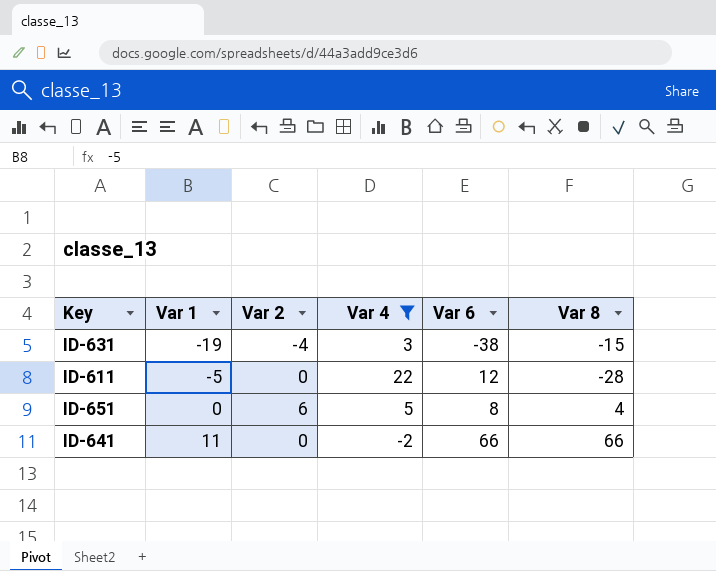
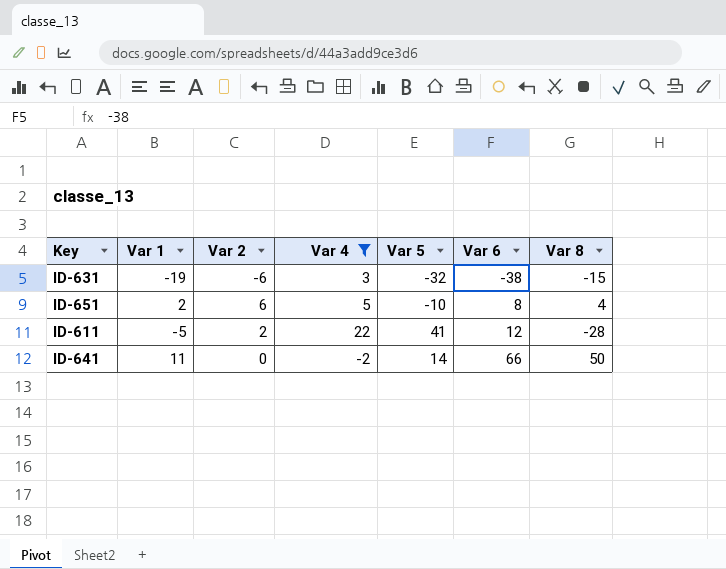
row order: Var 1 ascending -> Var 6 ascending
column Var 5 | position: none -> 5
ID-631 | Var 2: -4 -> -6
ID-651 | Var 1: 0 -> 2
ID-611 | Var 2: 0 -> 2
ID-641 | Var 8: 66 -> 50

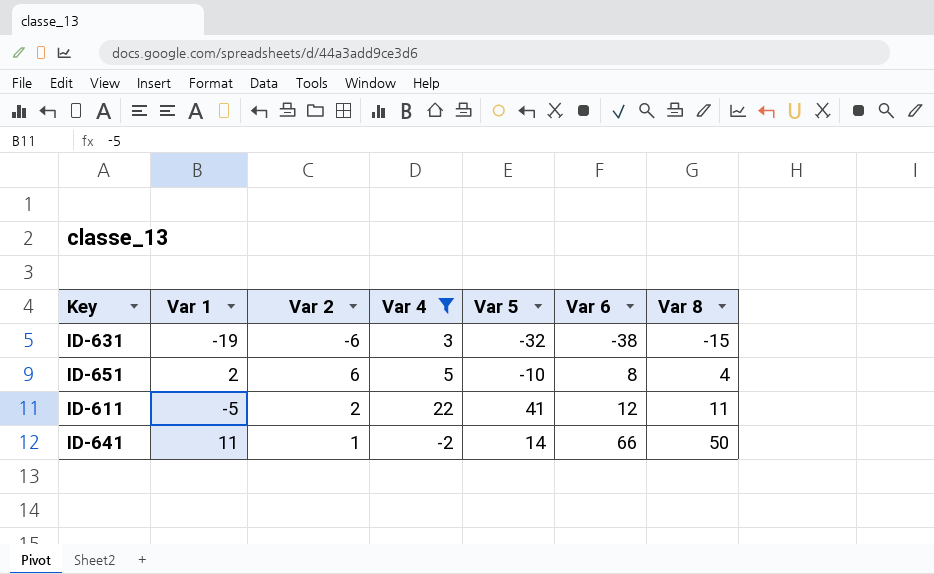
ID-611 | Var 8: -28 -> 11
ID-641 | Var 2: 0 -> 1

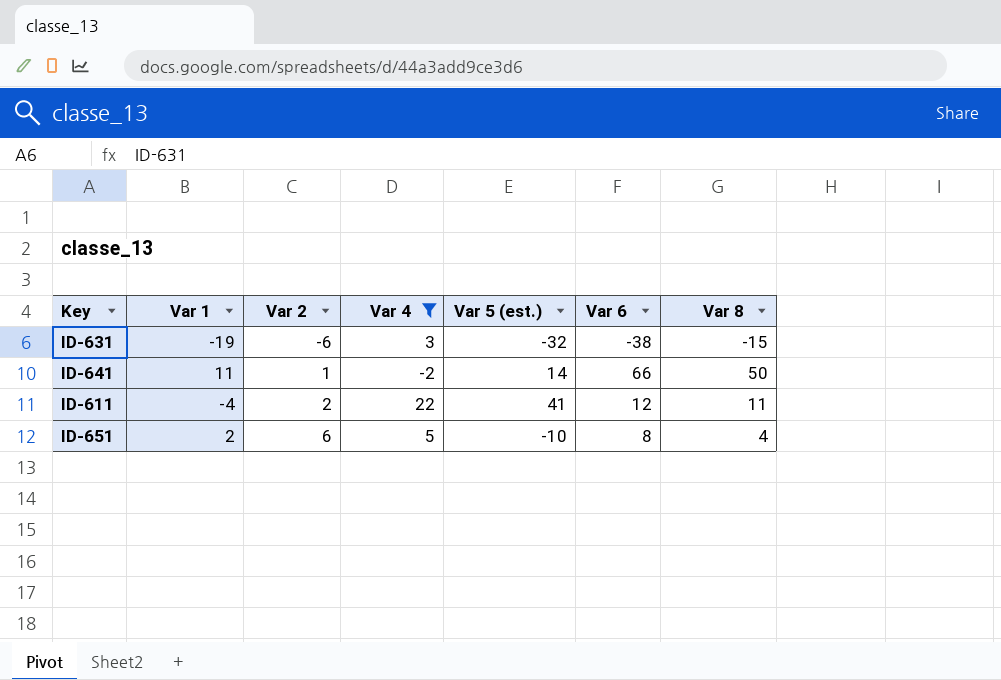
row order: Var 6 ascending -> Var 2 ascending
column name: Var 5 -> Var 5 (est.)
ID-611 | Var 1: -5 -> -4

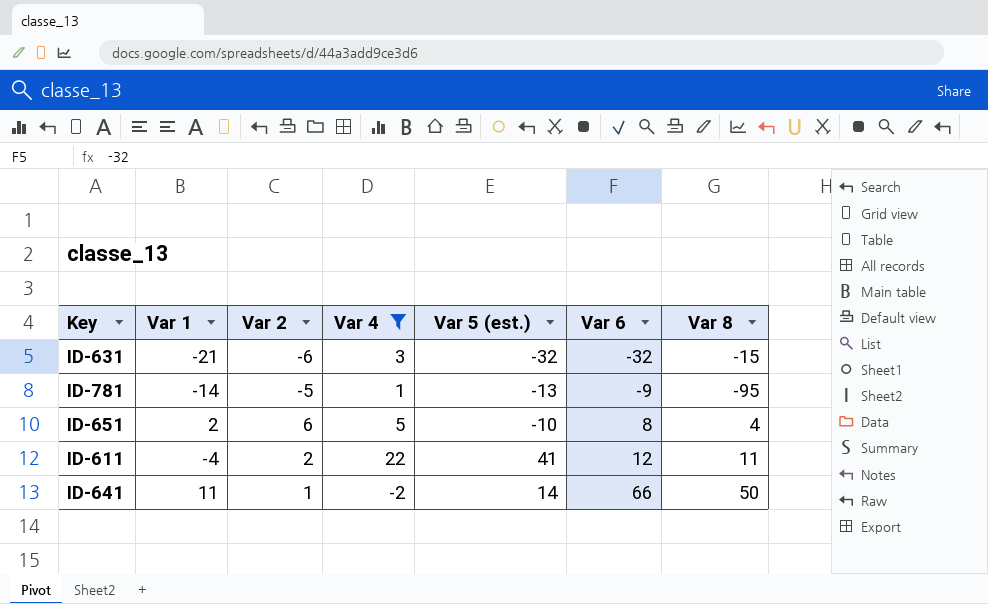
row order: Var 2 ascending -> Var 6 ascending
ID-631 | Var 1: -19 -> -21
ID-631 | Var 6: -38 -> -32
row ID-781: none -> -14 | -5 | 1 | -13 | -9 | -95

